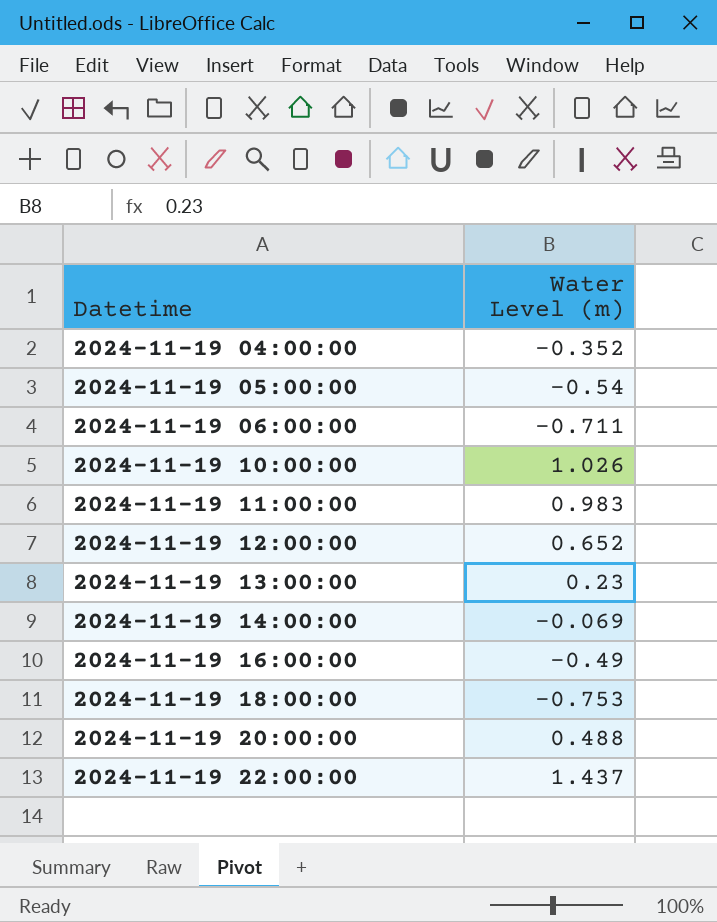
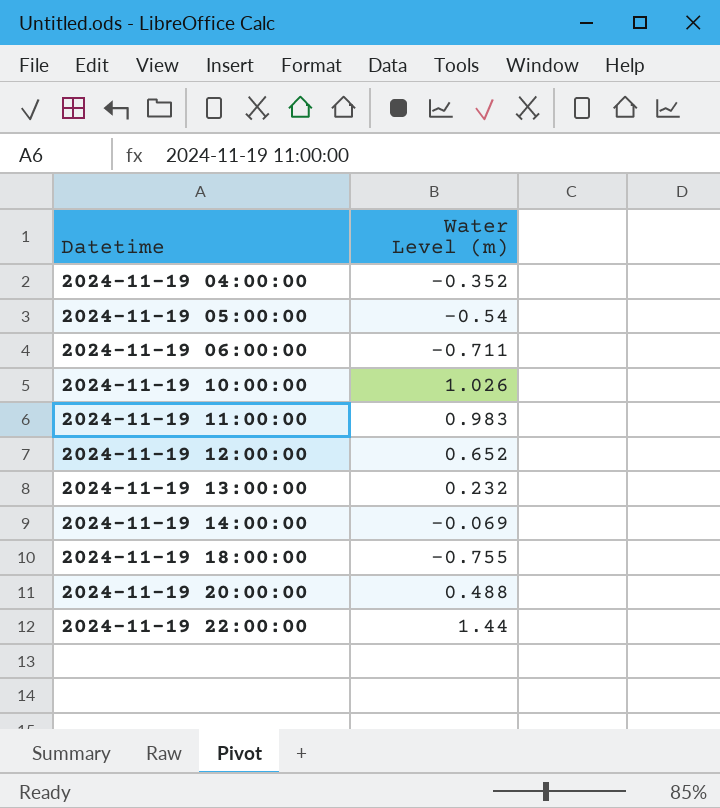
row 2024-11-19 16:00:00: -0.49 -> none
2024-11-19 13:00:00 | Water Level (m): 0.23 -> 0.232
2024-11-19 18:00:00 | Water Level (m): -0.753 -> -0.755
2024-11-19 22:00:00 | Water Level (m): 1.437 -> 1.44

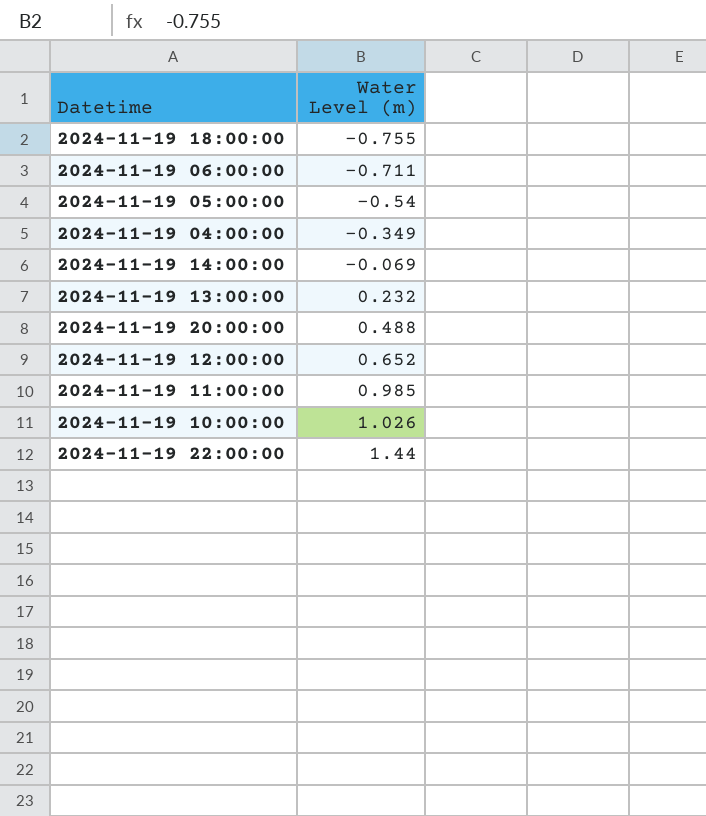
row order: Datetime ascending -> Water Level (m) ascending
2024-11-19 04:00:00 | Water Level (m): -0.352 -> -0.349
2024-11-19 11:00:00 | Water Level (m): 0.983 -> 0.985

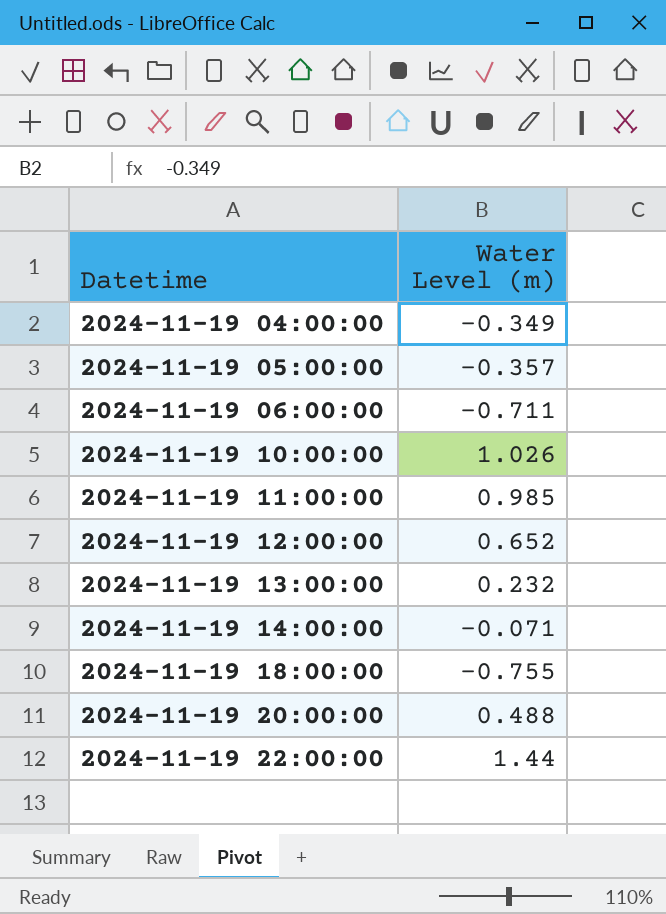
row order: Water Level (m) ascending -> Datetime ascending
2024-11-19 05:00:00 | Water Level (m): -0.54 -> -0.357
2024-11-19 14:00:00 | Water Level (m): -0.069 -> -0.071

